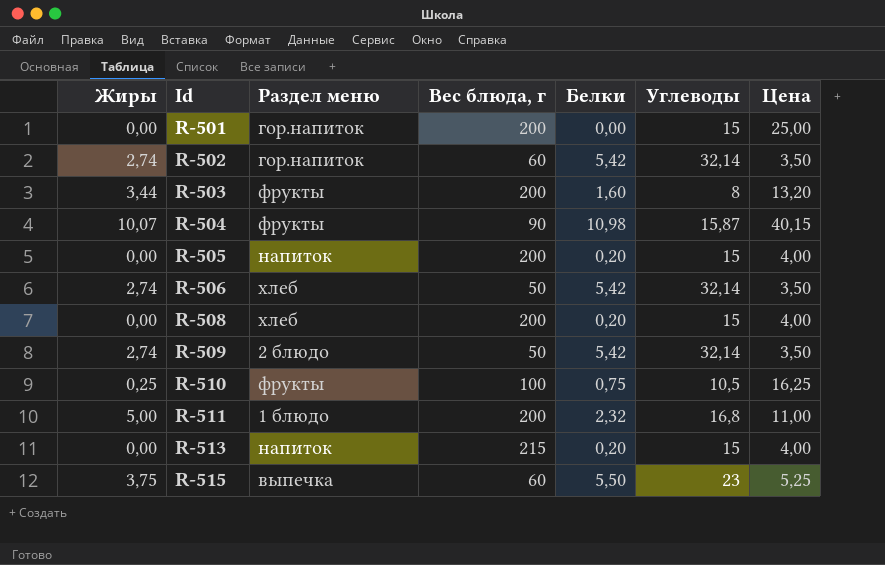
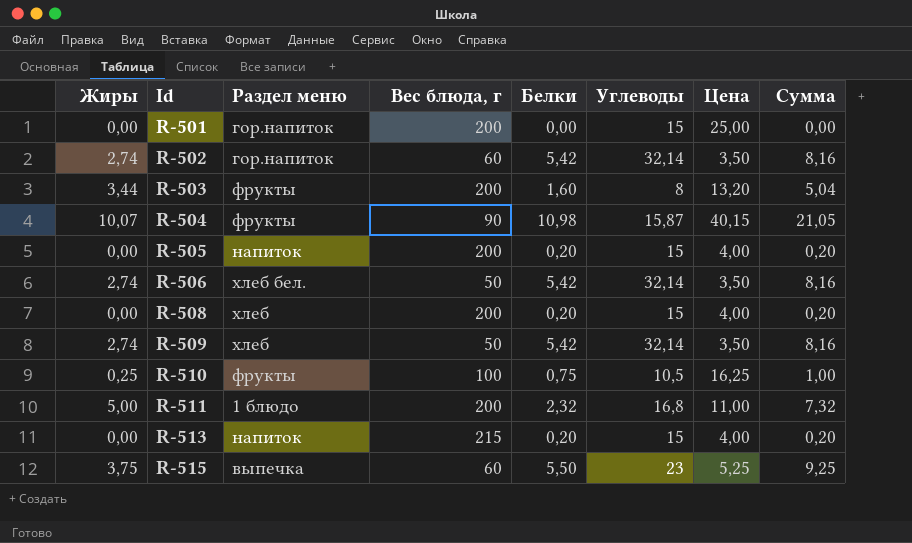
column Сумма | formula: none -> [Жиры] + [Белки]
R-506 | Раздел меню: хлеб -> хлеб бел.
R-509 | Раздел меню: 2 блюдо -> хлеб

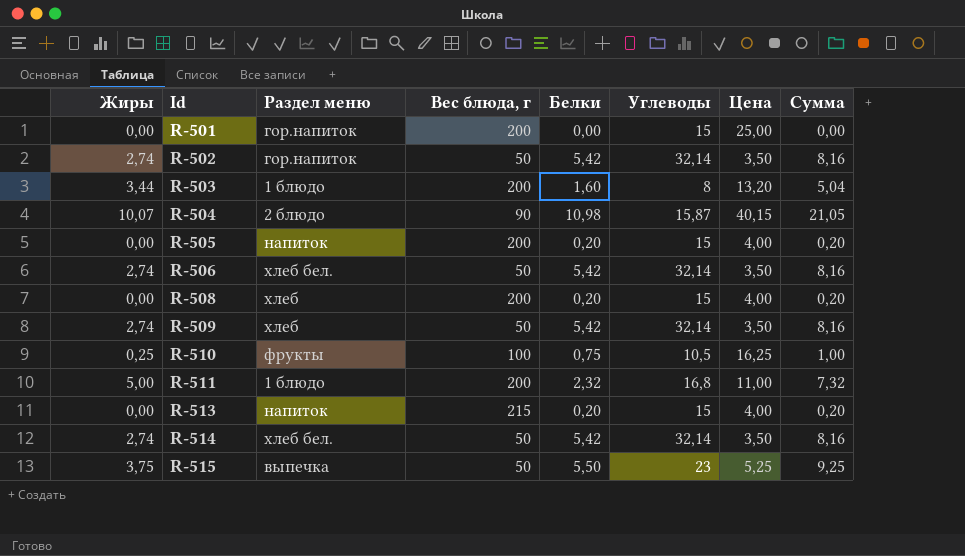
R-502 | Вес блюда, г: 60 -> 50
R-503 | Раздел меню: фрукты -> 1 блюдо
R-504 | Раздел меню: фрукты -> 2 блюдо
row R-514: none -> 2,74 | хлеб бел. | 50 | 5,42 | 32,14 | 3,50 | 8,16
R-515 | Вес блюда, г: 60 -> 50

